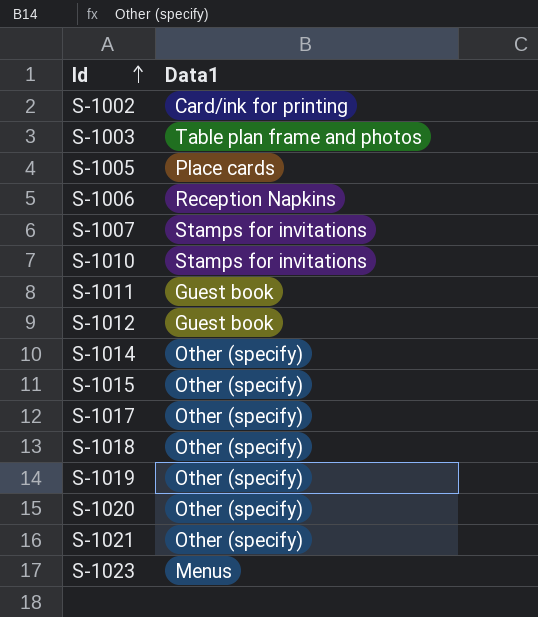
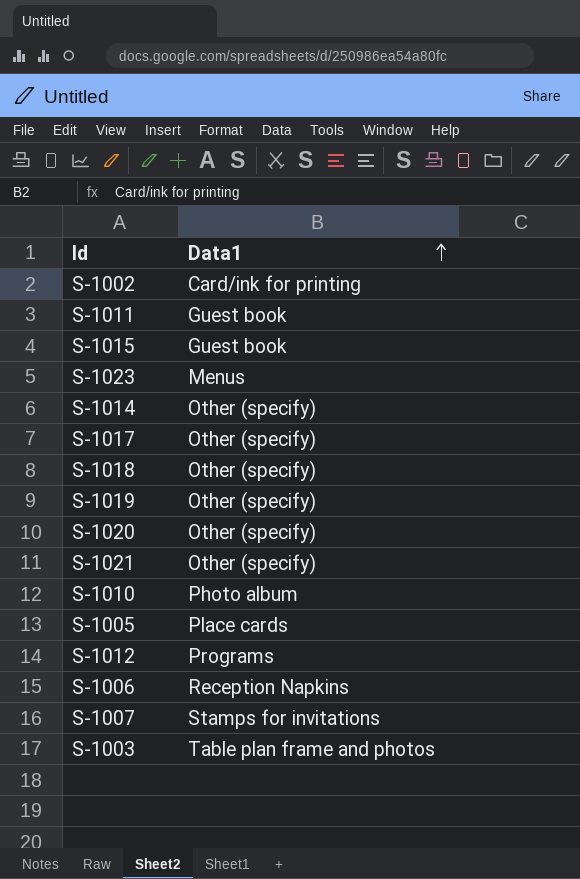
row order: Id ascending -> Data1 ascending
S-1015 | Data1: Other (specify) -> Guest book
S-1010 | Data1: Stamps for invitations -> Photo album
S-1012 | Data1: Guest book -> Programs

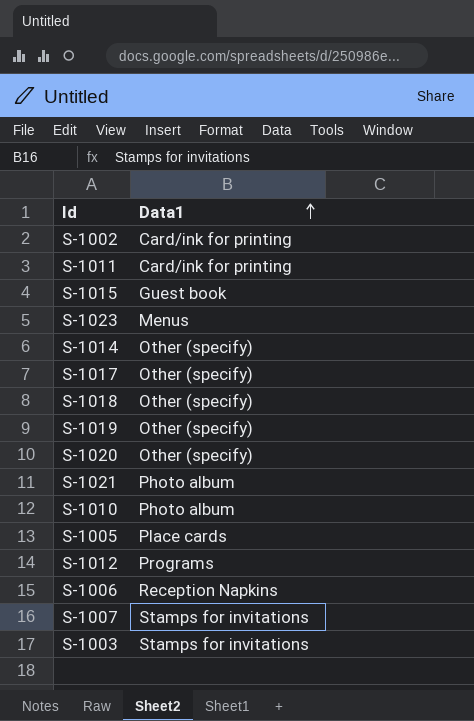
S-1011 | Data1: Guest book -> Card/ink for printing
S-1021 | Data1: Other (specify) -> Photo album
S-1003 | Data1: Table plan frame and photos -> Stamps for invitations

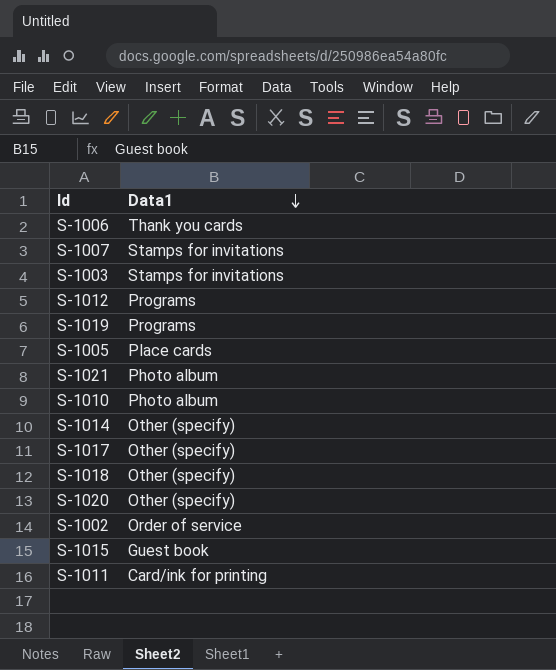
row order: Data1 ascending -> Data1 descending
row S-1023: Menus -> none
S-1006 | Data1: Reception Napkins -> Thank you cards
S-1019 | Data1: Other (specify) -> Programs
S-1002 | Data1: Card/ink for printing -> Order of service

